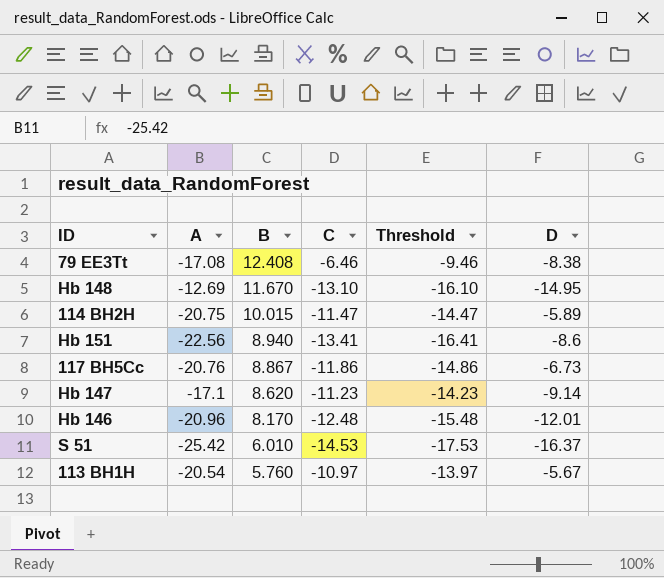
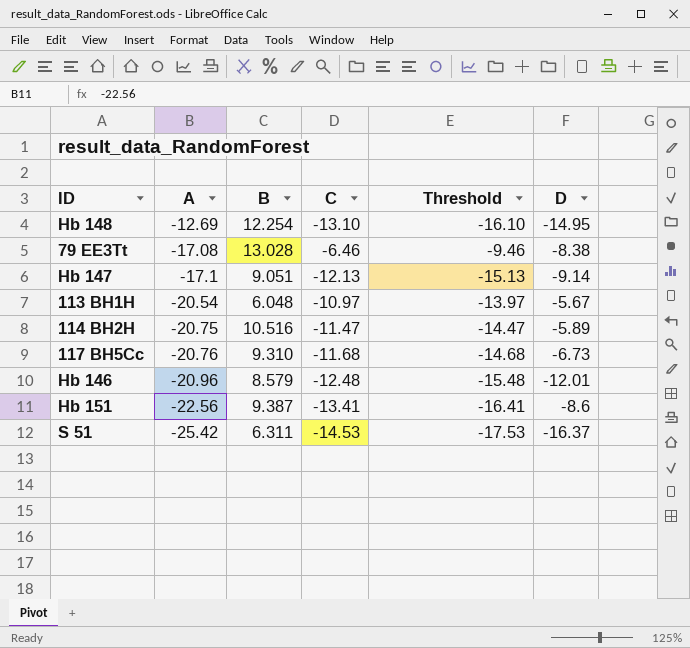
row order: B descending -> A descending
Hb 148 | B: 11.670 -> 12.254
79 EE3Tt | B: 12.408 -> 13.028
Hb 147 | B: 8.620 -> 9.051
Hb 147 | C: -11.23 -> -12.13
Hb 147 | Threshold: -14.23 -> -15.13
113 BH1H | B: 5.760 -> 6.048
114 BH2H | B: 10.015 -> 10.516
117 BH5Cc | B: 8.867 -> 9.310
117 BH5Cc | C: -11.86 -> -11.68
117 BH5Cc | Threshold: -14.86 -> -14.68
Hb 146 | B: 8.170 -> 8.579
Hb 151 | B: 8.940 -> 9.387
S 51 | B: 6.010 -> 6.311

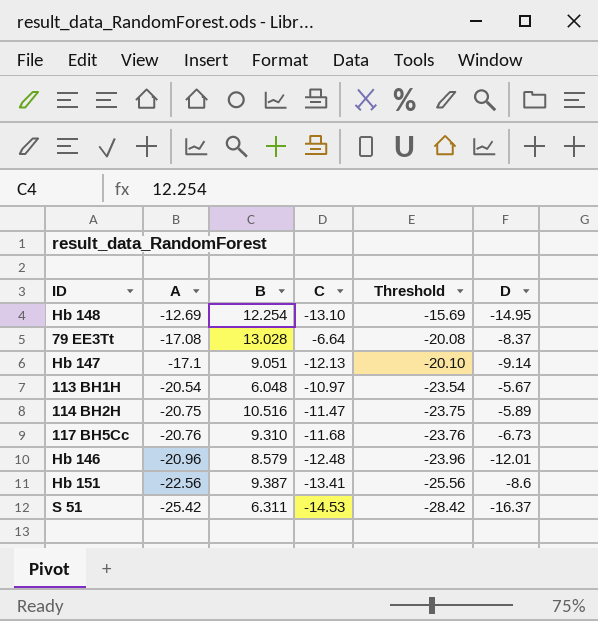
column Threshold | formula: [C] - 3 -> [A] - 3
79 EE3Tt | C: -6.46 -> -6.64
79 EE3Tt | D: -8.38 -> -8.37

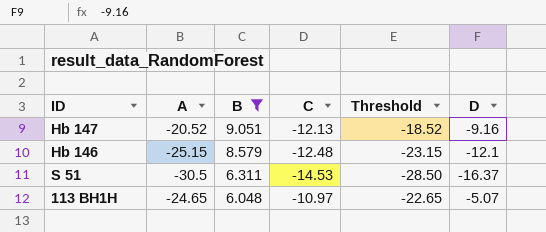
filter: none -> B <= 9.051
row order: A descending -> B descending
column Threshold | formula: [A] - 3 -> [A] + 2
Hb 147 | A: -17.1 -> -20.52
Hb 147 | D: -9.14 -> -9.16
Hb 146 | A: -20.96 -> -25.15
Hb 146 | D: -12.01 -> -12.1
S 51 | A: -25.42 -> -30.5
113 BH1H | A: -20.54 -> -24.65
113 BH1H | D: -5.67 -> -5.07

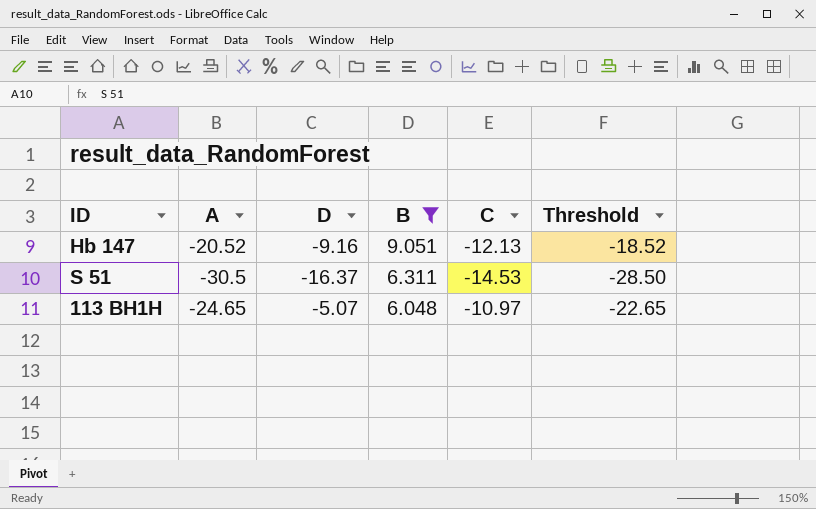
column D | position: 6 -> 3
row Hb 146: -25.15 | 8.579 | -12.48 | -23.15 | -12.1 -> none

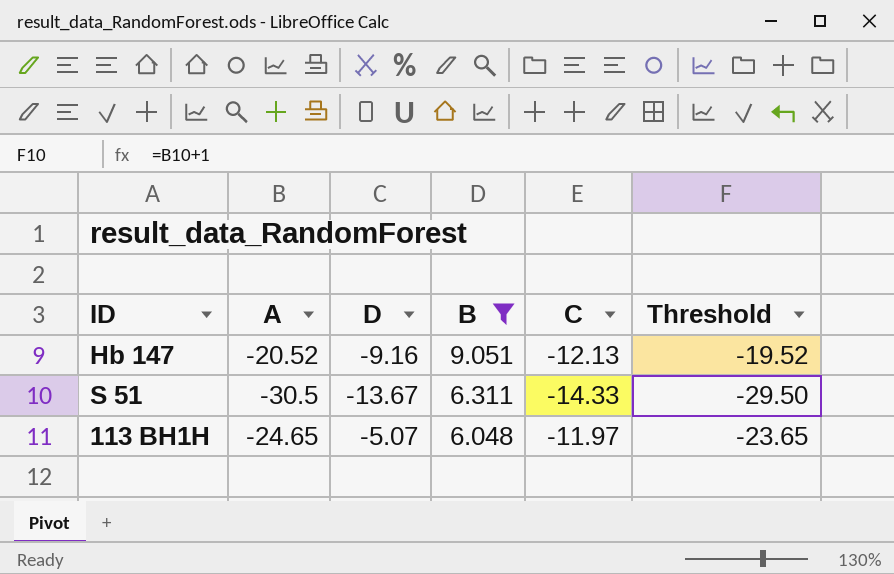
column Threshold | formula: [A] + 2 -> [A] + 1
S 51 | D: -16.37 -> -13.67
S 51 | C: -14.53 -> -14.33
113 BH1H | C: -10.97 -> -11.97

